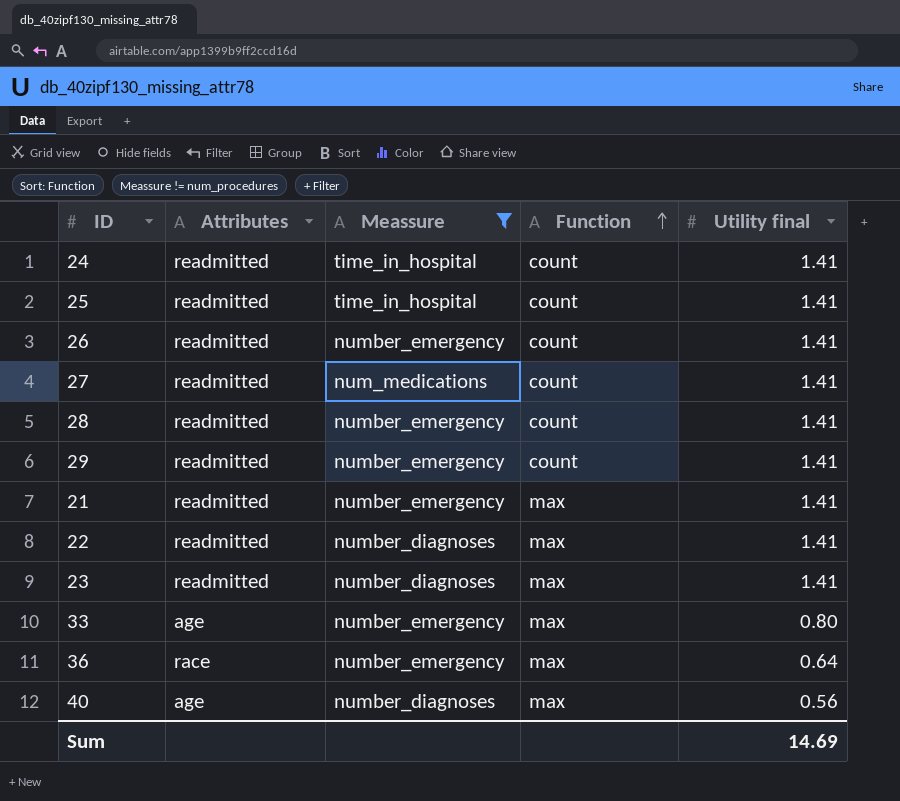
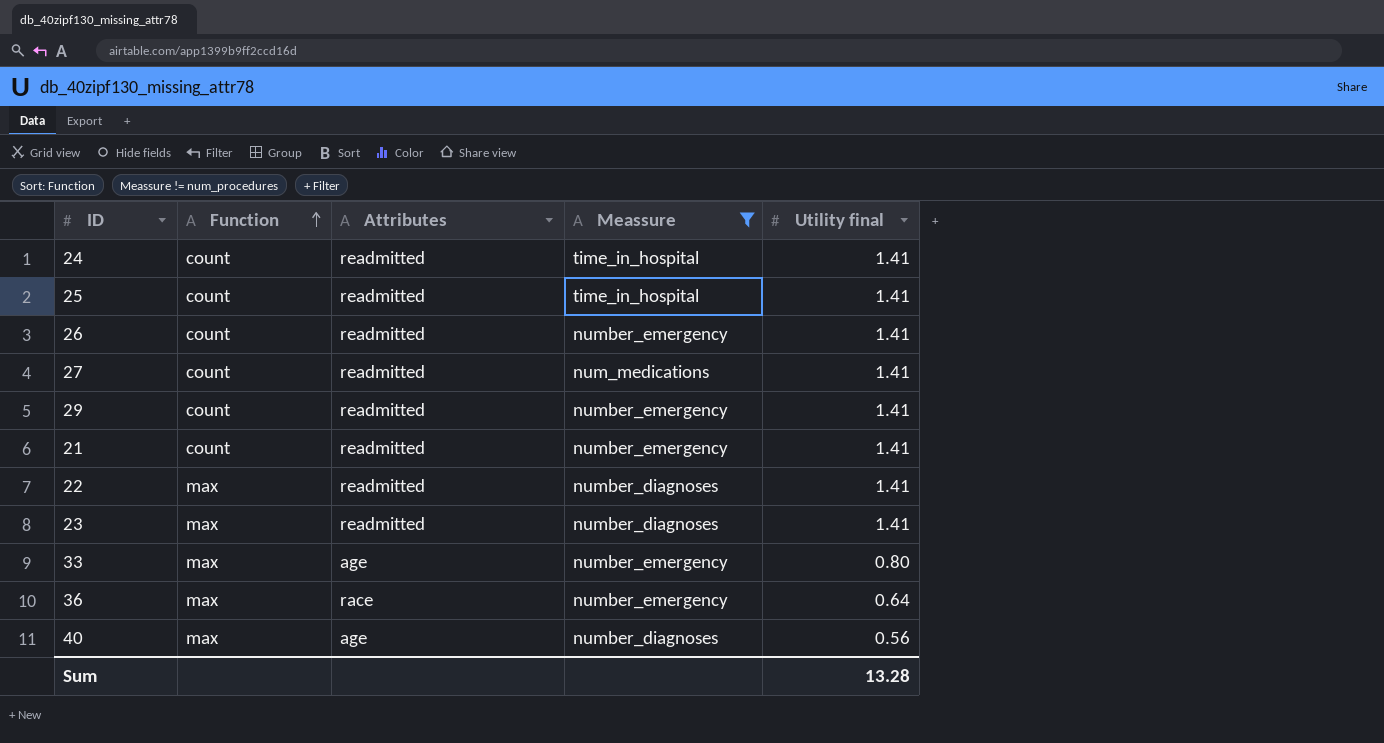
column Function | position: 4 -> 2
row 28: readmitted | number_emergency | count | 1.41 -> none
21 | Function: max -> count
Sum | Utility final: 14.69 -> 13.28

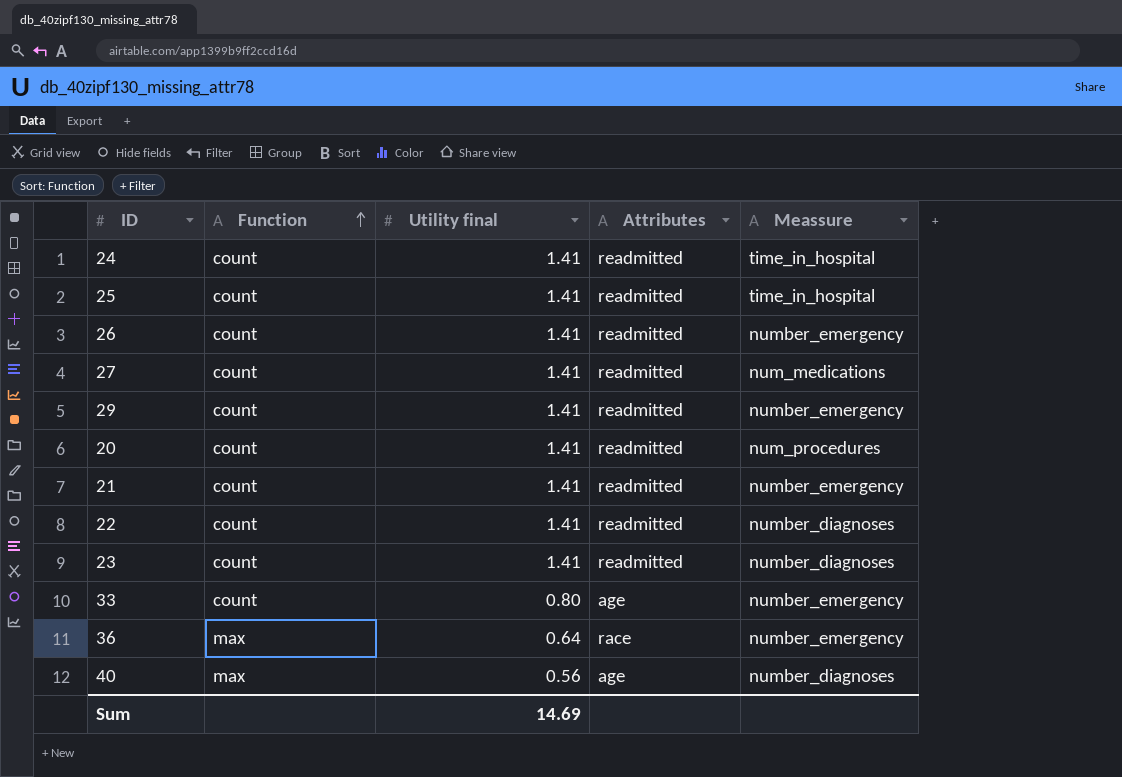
filter: Meassure != num_procedures -> none
column Utility final | position: 5 -> 3
22 | Function: max -> count
23 | Function: max -> count
33 | Function: max -> count
Sum | Utility final: 13.28 -> 14.69

